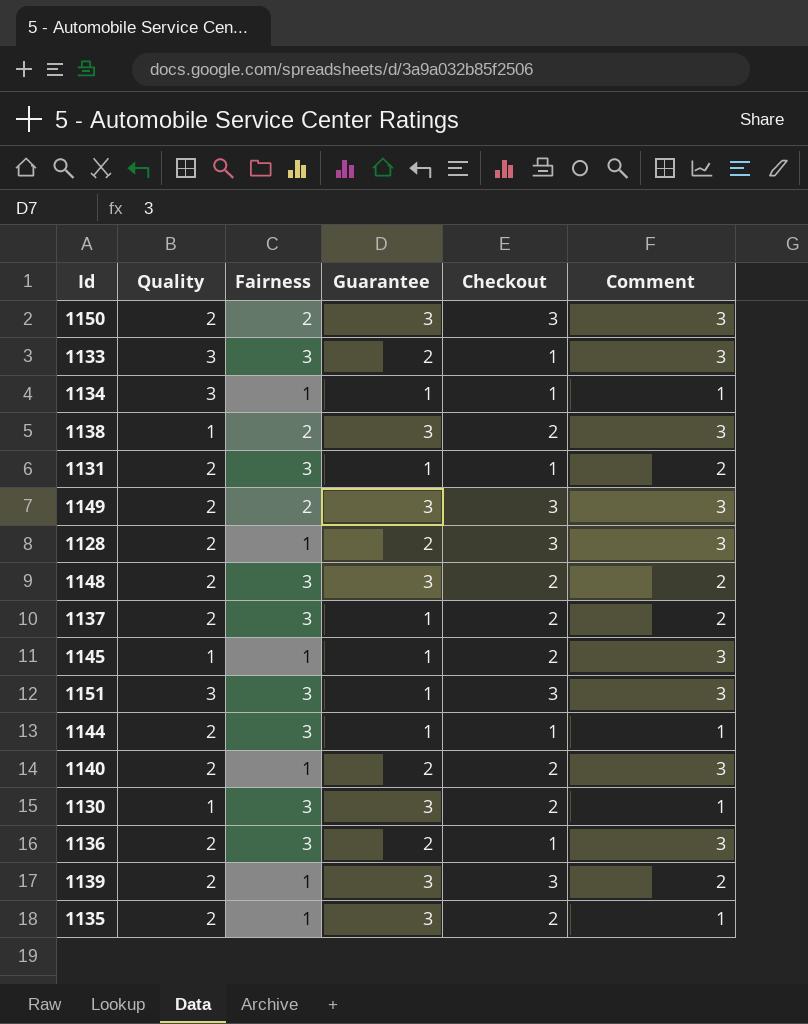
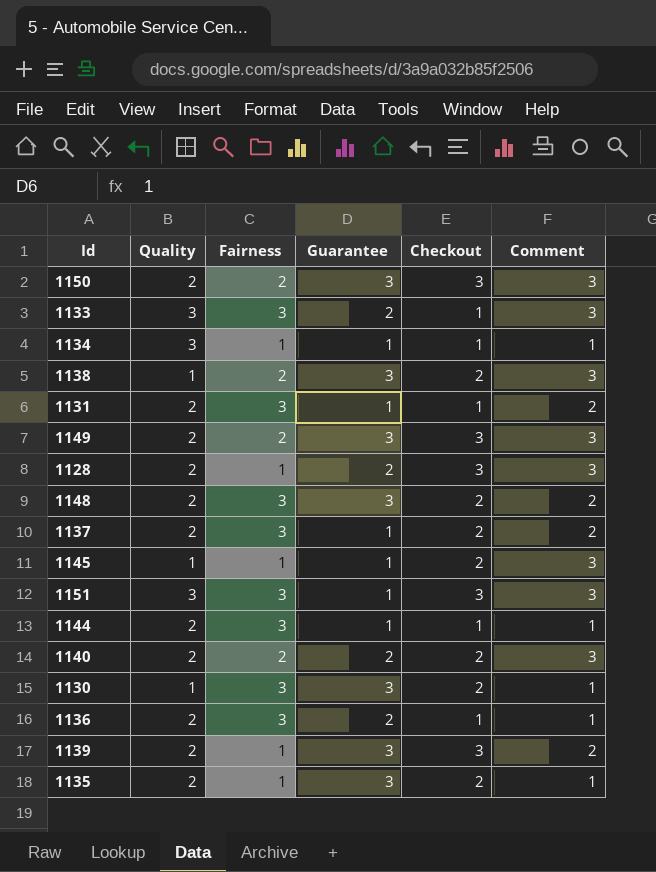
1140 | Fairness: 1 -> 2
1136 | Comment: 3 -> 1

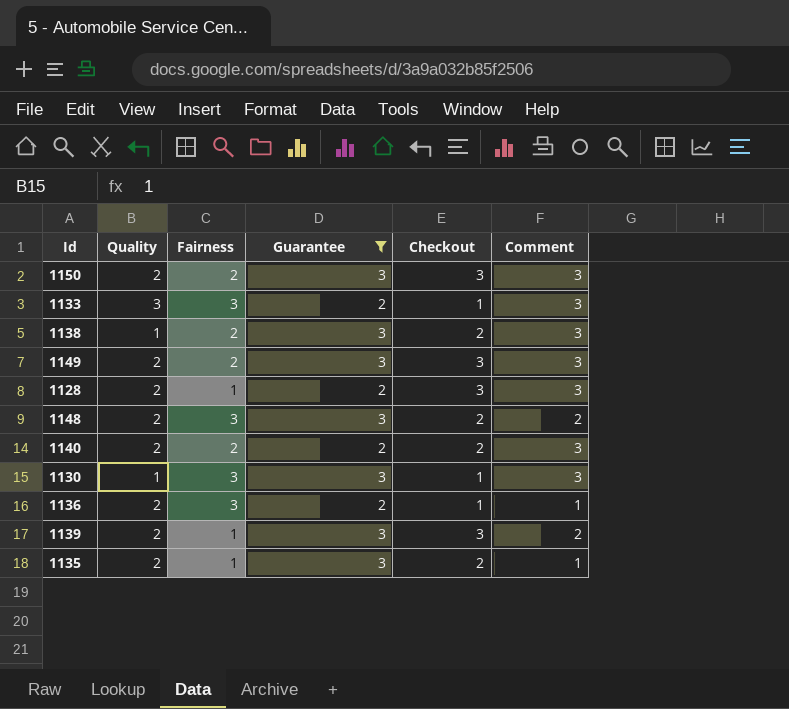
filter: none -> Guarantee != 1
1130 | Checkout: 2 -> 1
1130 | Comment: 1 -> 3

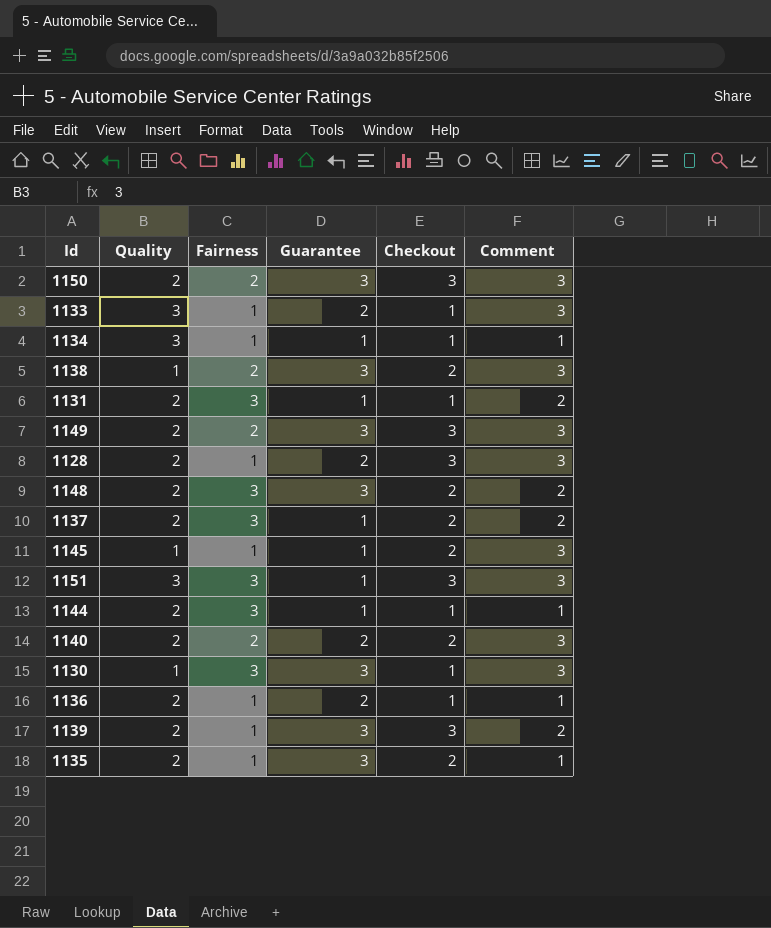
filter: Guarantee != 1 -> none
1133 | Fairness: 3 -> 1
1136 | Fairness: 3 -> 1

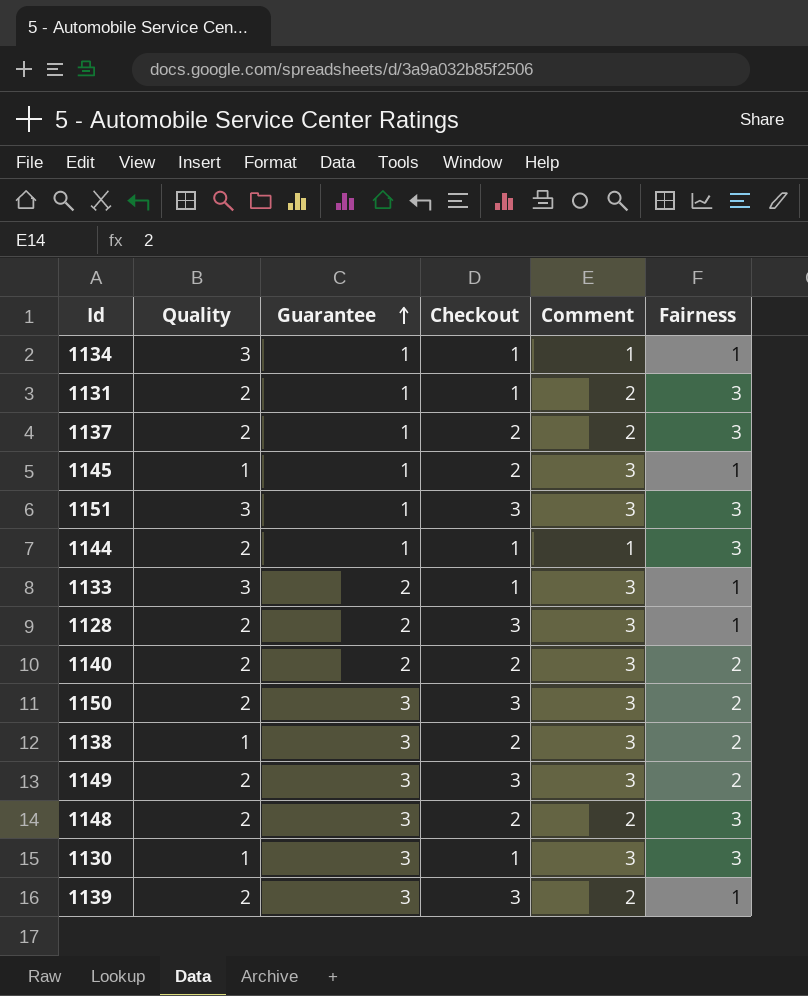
row order: none -> Guarantee ascending
column Fairness | position: 3 -> 6
row 1136: 2 | 1 | 2 | 1 | 1 -> none
row 1135: 2 | 1 | 3 | 2 | 1 -> none

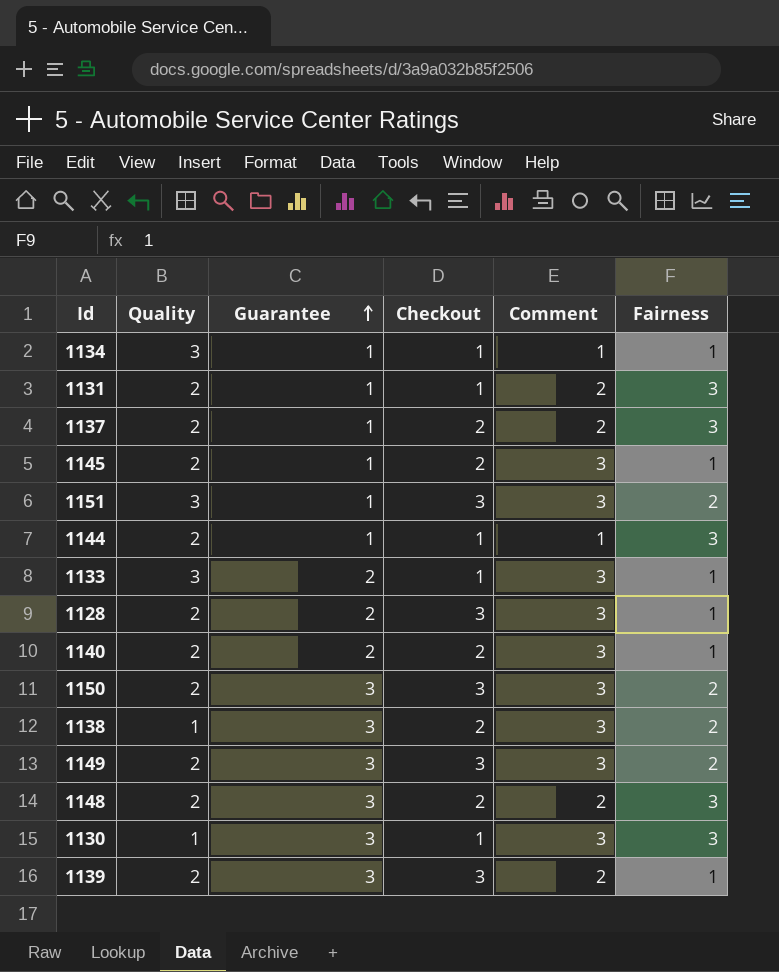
1145 | Quality: 1 -> 2
1151 | Fairness: 3 -> 2
1140 | Fairness: 2 -> 1

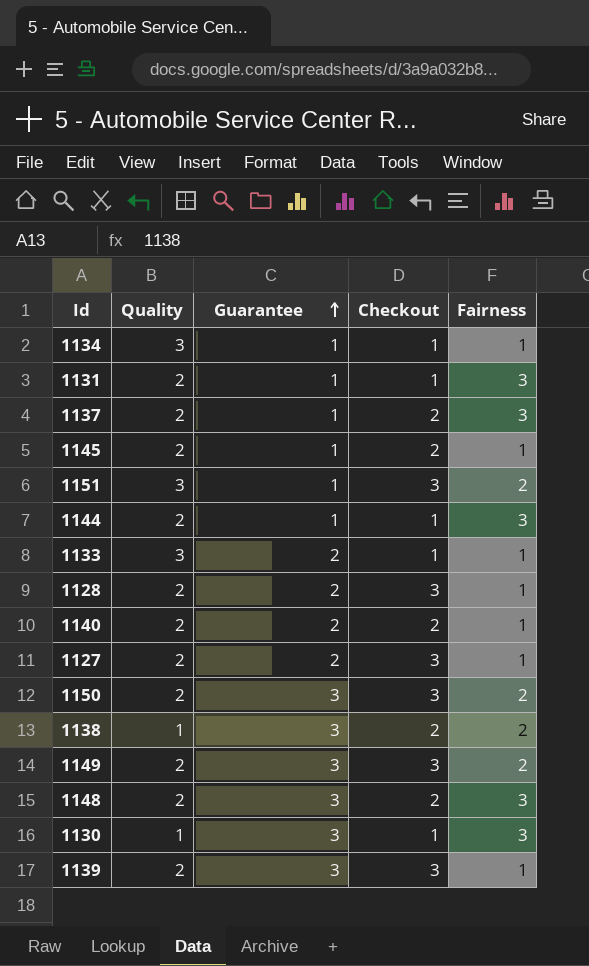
column Comment | position: 5 -> none
row 1127: none -> 2 | 2 | 3 | 1

